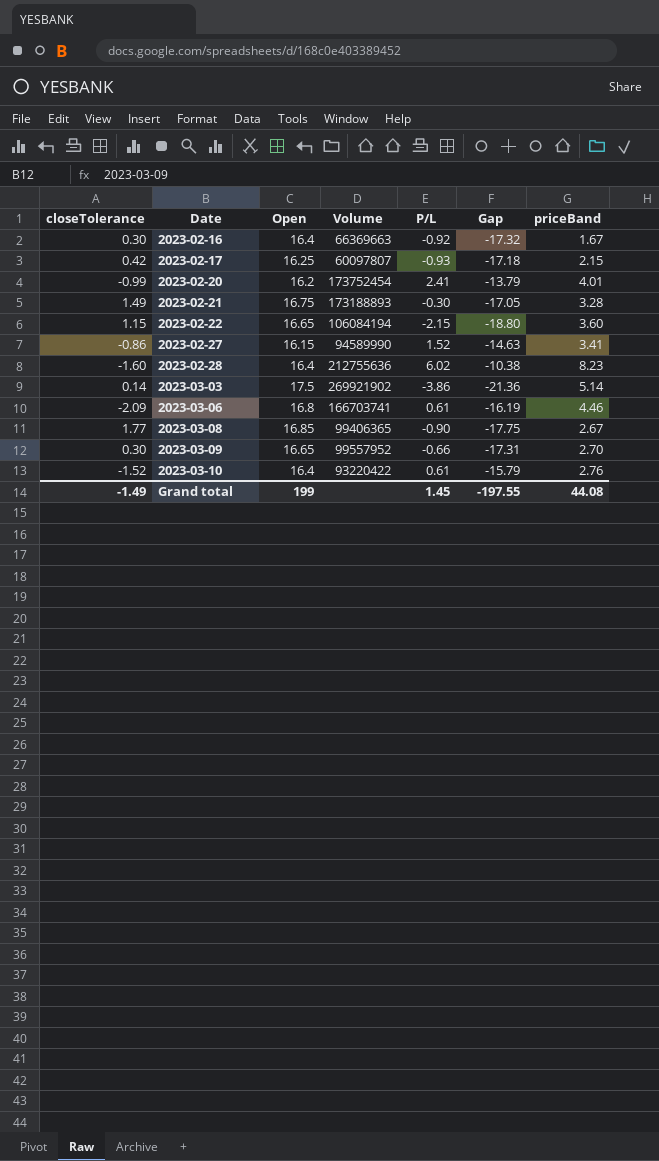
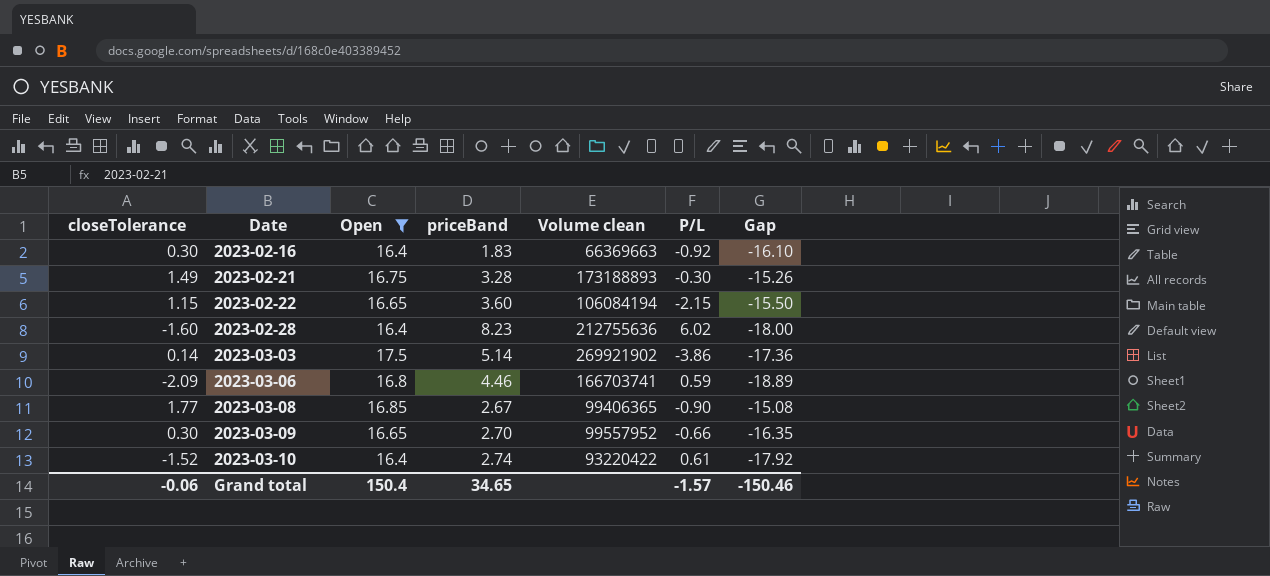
filter: none -> Open >= 16.4
column priceBand | position: 7 -> 4
column name: Volume -> Volume clean
column Gap | formula: [P/L] - [Open] -> [closeTolerance] - [Open]
2023-02-16 | priceBand: 1.67 -> 1.83
2023-03-06 | P/L: 0.61 -> 0.59
2023-03-10 | priceBand: 2.76 -> 2.74
Grand total | closeTolerance: -1.49 -> -0.06
Grand total | Open: 199 -> 150.4
Grand total | priceBand: 44.08 -> 34.65
Grand total | P/L: 1.45 -> -1.57
Grand total | Gap: -197.55 -> -150.46

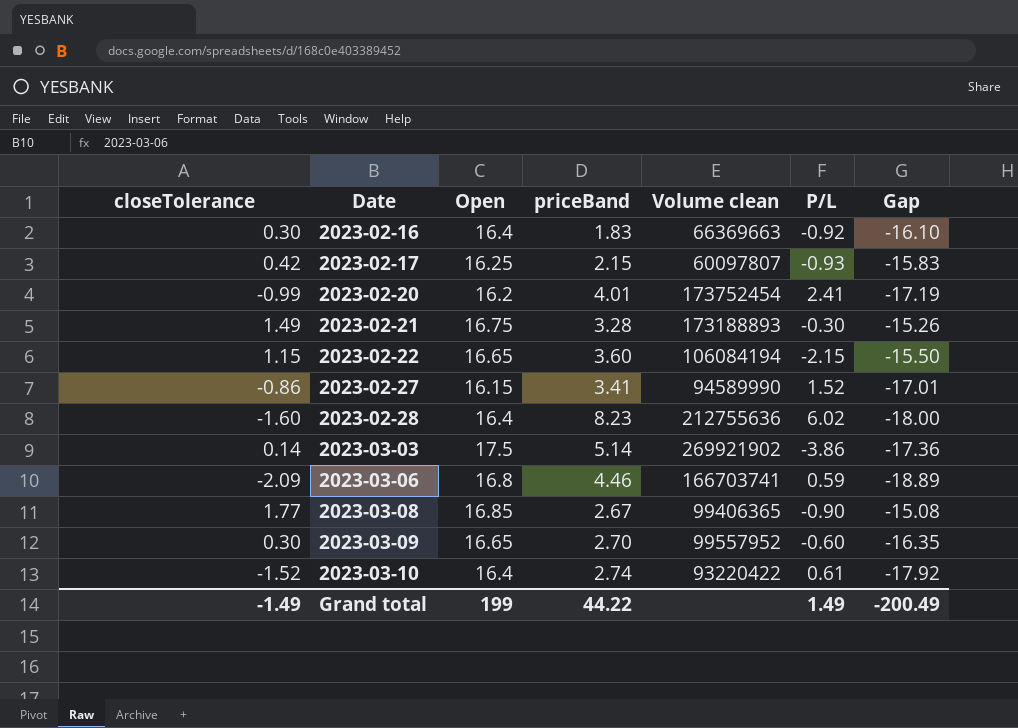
filter: Open >= 16.4 -> none
2023-03-09 | P/L: -0.66 -> -0.60
Grand total | closeTolerance: -0.06 -> -1.49
Grand total | Open: 150.4 -> 199
Grand total | priceBand: 34.65 -> 44.22
Grand total | P/L: -1.57 -> 1.49
Grand total | Gap: -150.46 -> -200.49

